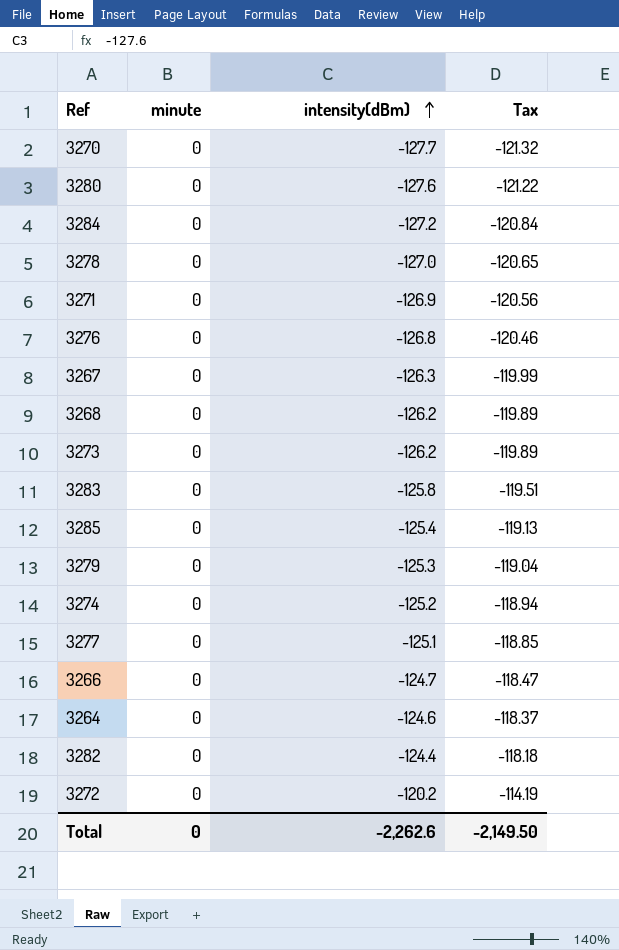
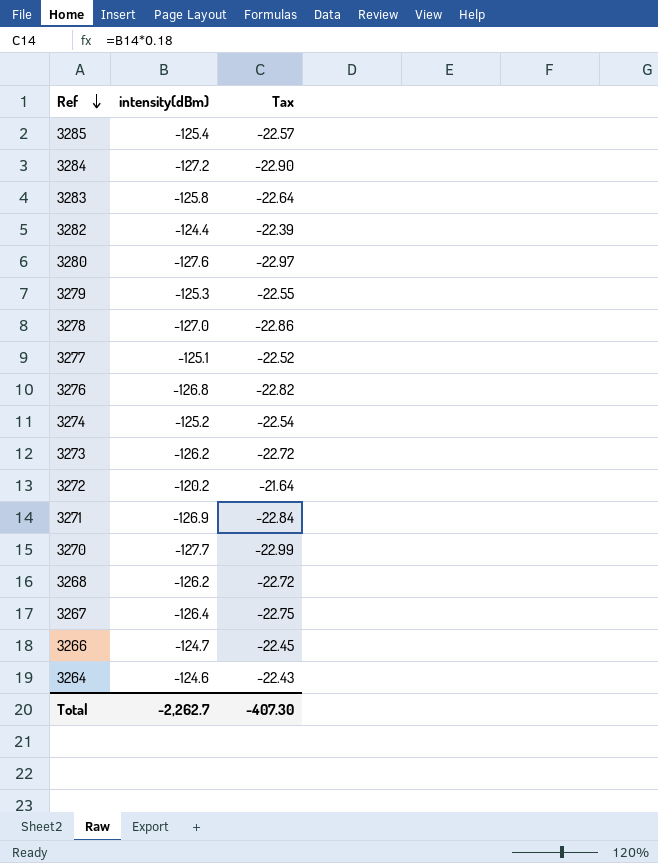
row order: intensity(dBm) ascending -> Ref descending
column minute | position: 2 -> none
column Tax | formula: [intensity(dBm)] * 0.95 -> [intensity(dBm)] * 0.18
3267 | intensity(dBm): -126.3 -> -126.4
Total | intensity(dBm): -2,262.6 -> -2,262.7
Total | Tax: -2,149.50 -> -407.30

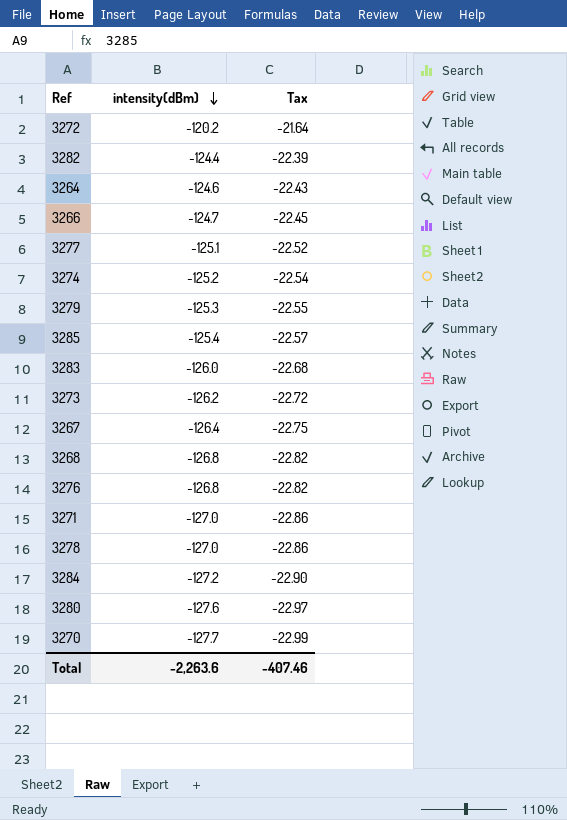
row order: Ref descending -> intensity(dBm) descending
3283 | intensity(dBm): -125.8 -> -126.0
3283 | Tax: -22.64 -> -22.68
3268 | intensity(dBm): -126.2 -> -126.8
3268 | Tax: -22.72 -> -22.82
3271 | intensity(dBm): -126.9 -> -127.0
3271 | Tax: -22.84 -> -22.86
Total | intensity(dBm): -2,262.7 -> -2,263.6
Total | Tax: -407.30 -> -407.46

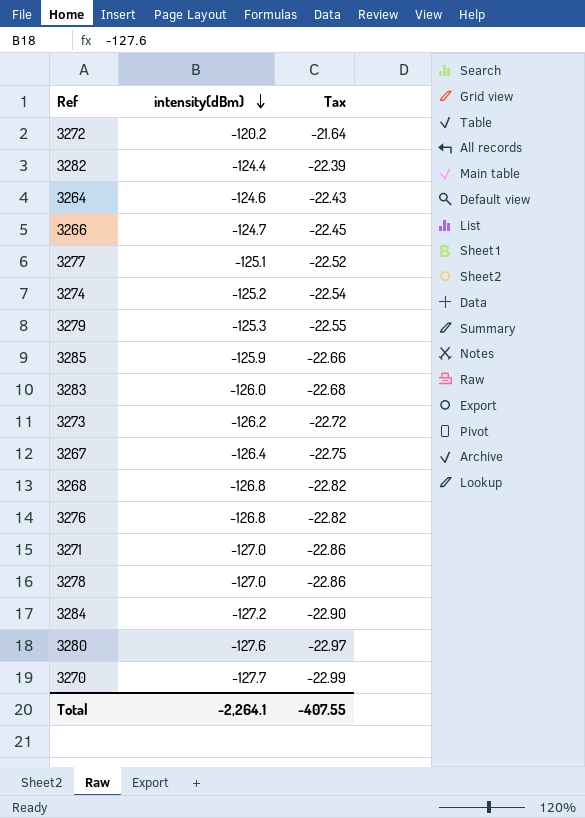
3285 | intensity(dBm): -125.4 -> -125.9
3285 | Tax: -22.57 -> -22.66
Total | intensity(dBm): -2,263.6 -> -2,264.1
Total | Tax: -407.46 -> -407.55

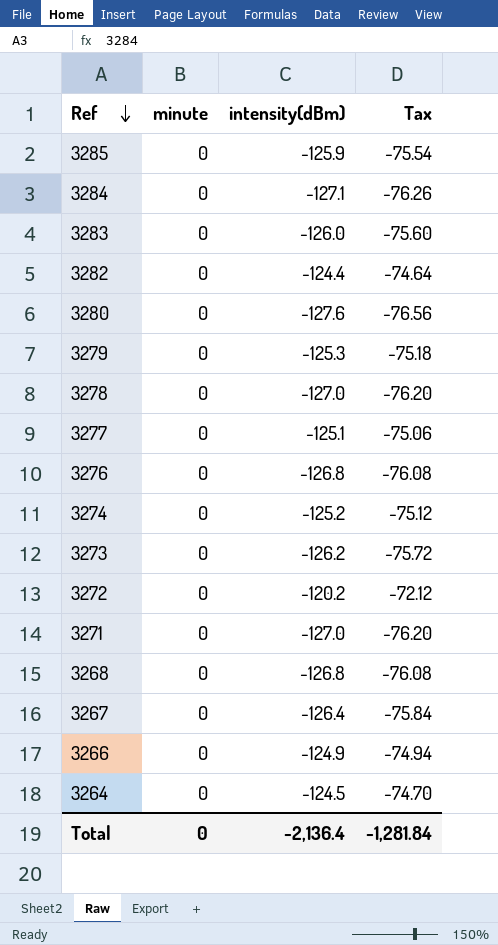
row order: intensity(dBm) descending -> Ref descending
column minute | position: none -> 2
column Tax | formula: [intensity(dBm)] * 0.18 -> [intensity(dBm)] * 0.6
row 3270: -127.7 | -22.99 -> none
3284 | intensity(dBm): -127.2 -> -127.1
3266 | intensity(dBm): -124.7 -> -124.9
3264 | intensity(dBm): -124.6 -> -124.5
Total | intensity(dBm): -2,264.1 -> -2,136.4
Total | Tax: -407.55 -> -1,281.84

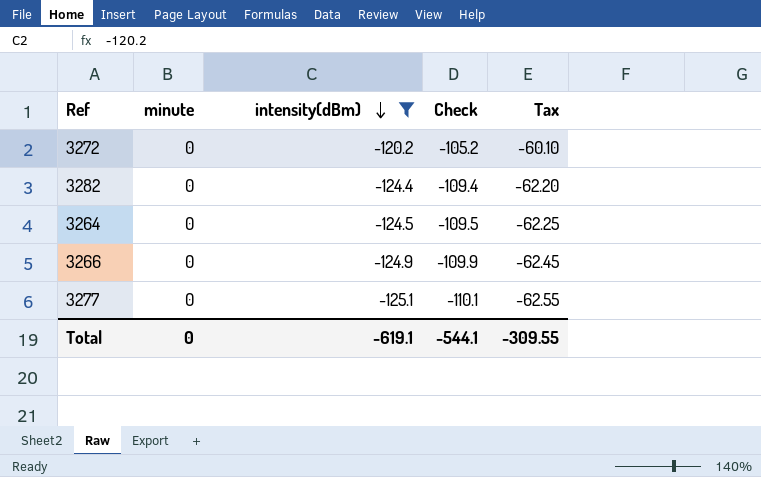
filter: none -> intensity(dBm) >= -125.1
row order: Ref descending -> intensity(dBm) descending
column Check | formula: none -> [intensity(dBm)] + 15
column Tax | formula: [intensity(dBm)] * 0.6 -> [intensity(dBm)] * 0.5
Total | intensity(dBm): -2,136.4 -> -619.1
Total | Tax: -1,281.84 -> -309.55

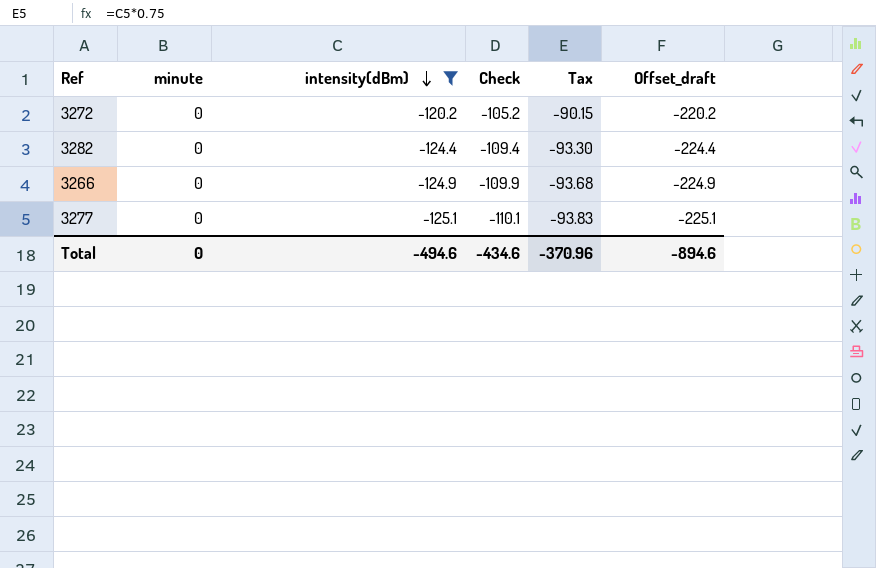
column Tax | formula: [intensity(dBm)] * 0.5 -> [intensity(dBm)] * 0.75
column Offset_draft | formula: none -> [intensity(dBm)] - 100
row 3264: 0 | -124.5 | -109.5 | -62.25 -> none
Total | intensity(dBm): -619.1 -> -494.6
Total | Check: -544.1 -> -434.6
Total | Tax: -309.55 -> -370.96

